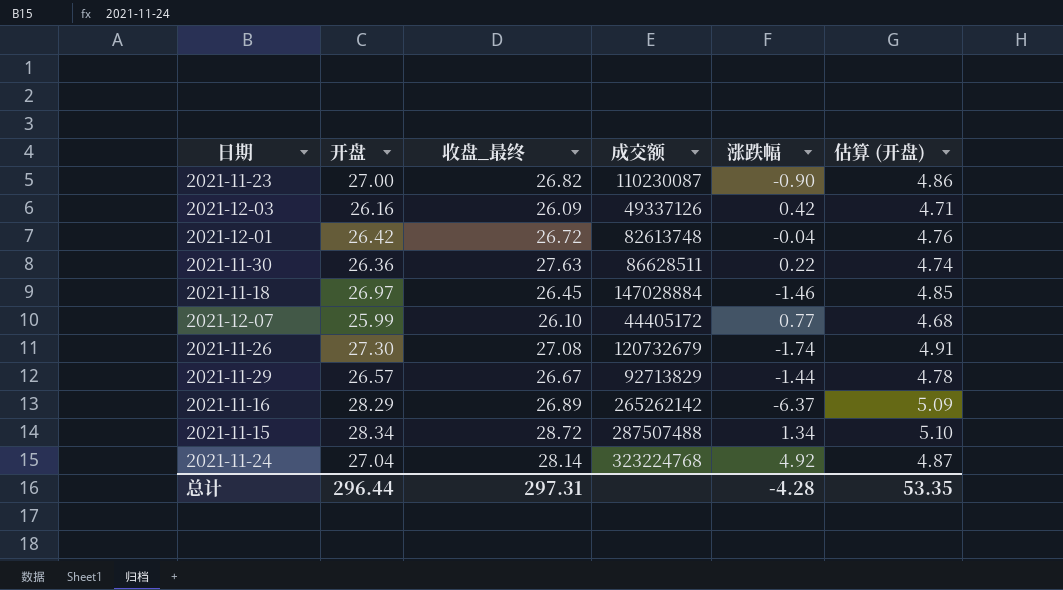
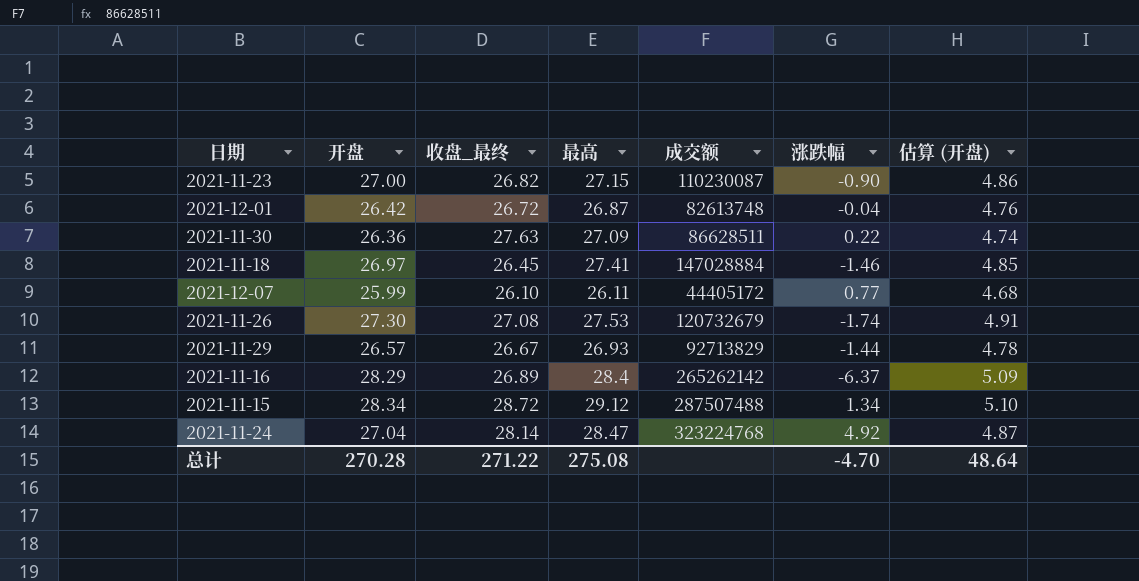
column 最高 | position: none -> 4
row 2021-12-03: 26.16 | 26.09 | 49337126 | 0.42 | 4.71 -> none
总计 | 开盘: 296.44 -> 270.28
总计 | 收盘_最终: 297.31 -> 271.22
总计 | 涨跌幅: -4.28 -> -4.70
总计 | 估算 (开盘): 53.35 -> 48.64

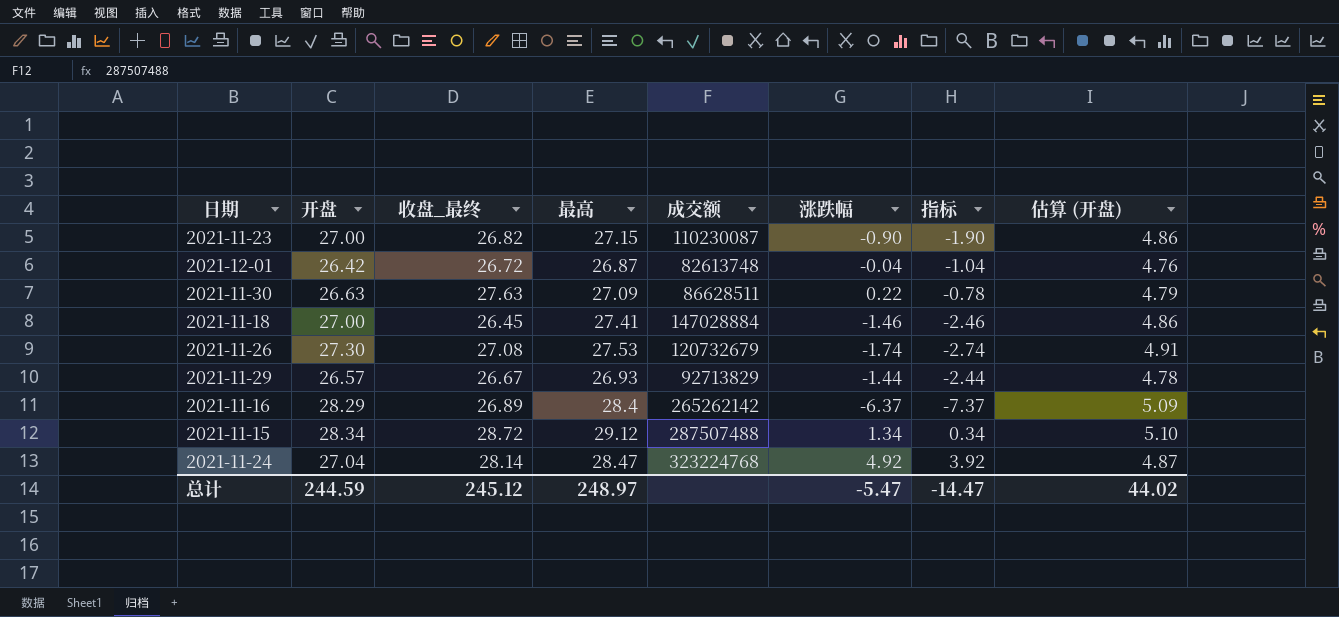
column 指标 | formula: none -> [涨跌幅] - 1
row 2021-12-07: 25.99 | 26.10 | 26.11 | 44405172 | 0.77 | 4.68 -> none
2021-11-30 | 开盘: 26.36 -> 26.63
2021-11-30 | 估算 (开盘): 4.74 -> 4.79
2021-11-18 | 开盘: 26.97 -> 27.00
2021-11-18 | 估算 (开盘): 4.85 -> 4.86
总计 | 开盘: 270.28 -> 244.59
总计 | 收盘_最终: 271.22 -> 245.12
总计 | 最高: 275.08 -> 248.97
总计 | 涨跌幅: -4.70 -> -5.47
总计 | 估算 (开盘): 48.64 -> 44.02

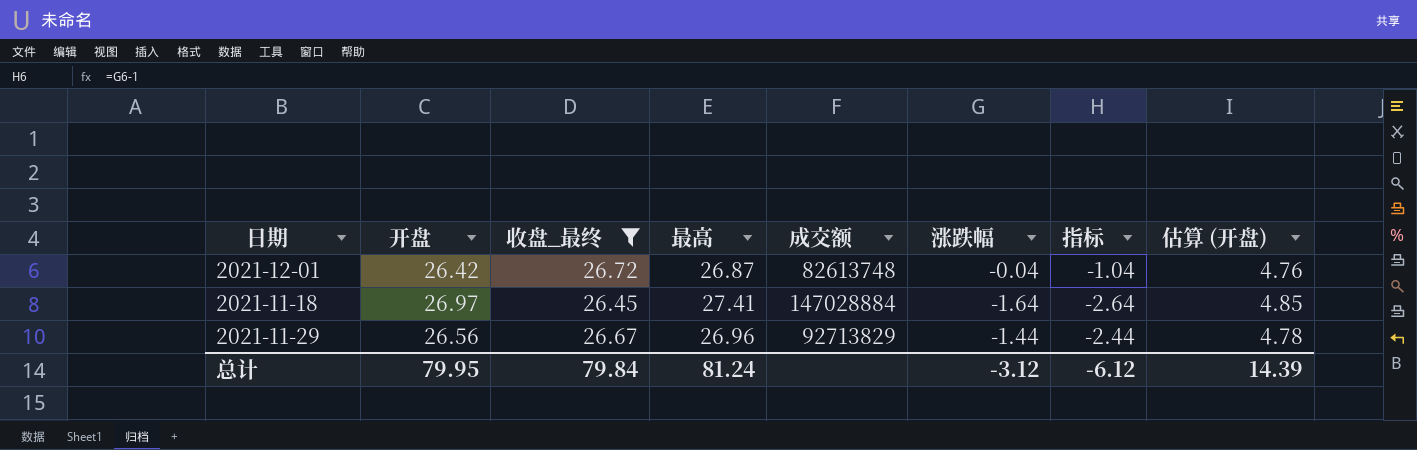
filter: none -> 收盘_最终 <= 26.72
2021-11-18 | 开盘: 27.00 -> 26.97
2021-11-18 | 涨跌幅: -1.46 -> -1.64
2021-11-18 | 指标: -2.46 -> -2.64
2021-11-18 | 估算 (开盘): 4.86 -> 4.85
2021-11-29 | 开盘: 26.57 -> 26.56
2021-11-29 | 最高: 26.93 -> 26.96
总计 | 开盘: 244.59 -> 79.95
总计 | 收盘_最终: 245.12 -> 79.84
总计 | 最高: 248.97 -> 81.24
总计 | 涨跌幅: -5.47 -> -3.12
总计 | 指标: -14.47 -> -6.12
总计 | 估算 (开盘): 44.02 -> 14.39

